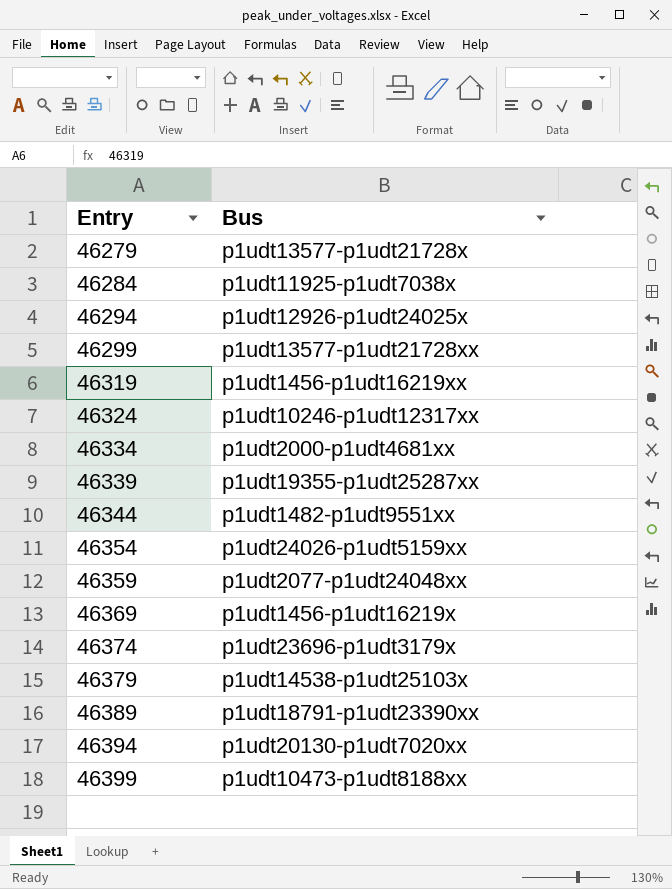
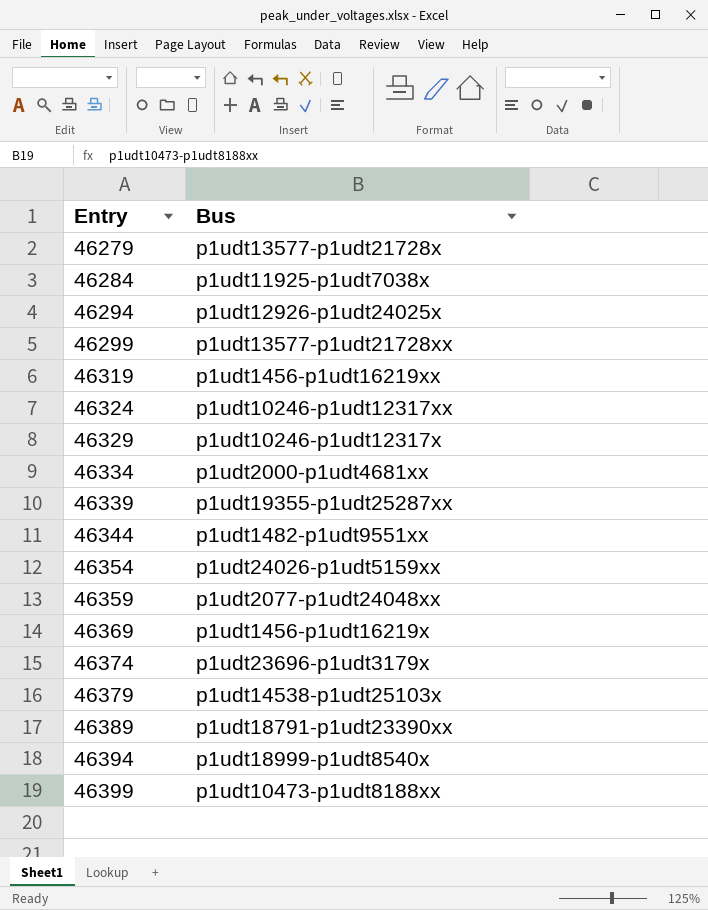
row 46329: none -> p1udt10246-p1udt12317x
46394 | Bus: p1udt20130-p1udt7020xx -> p1udt18999-p1udt8540x

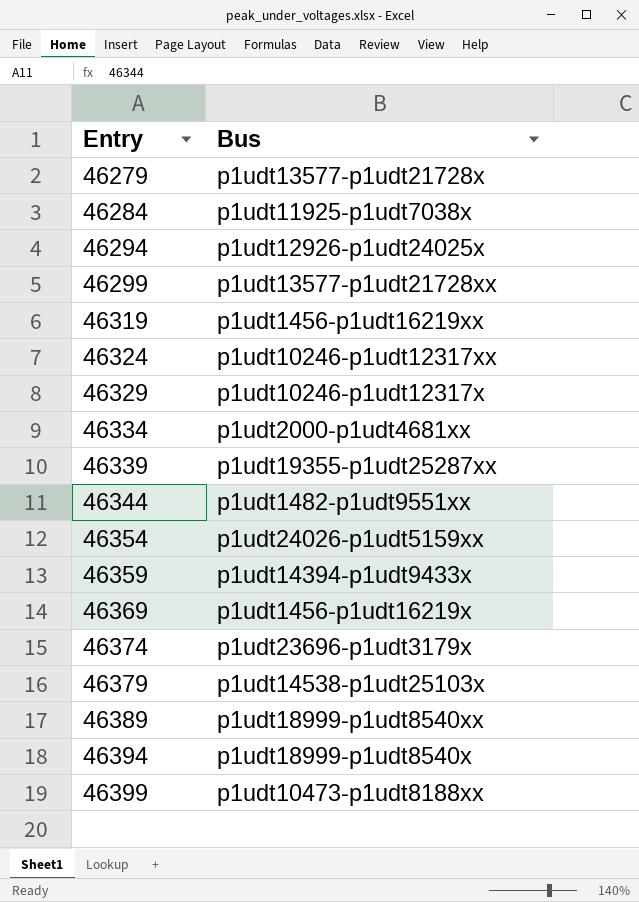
46359 | Bus: p1udt2077-p1udt24048xx -> p1udt14394-p1udt9433x
46389 | Bus: p1udt18791-p1udt23390xx -> p1udt18999-p1udt8540xx

